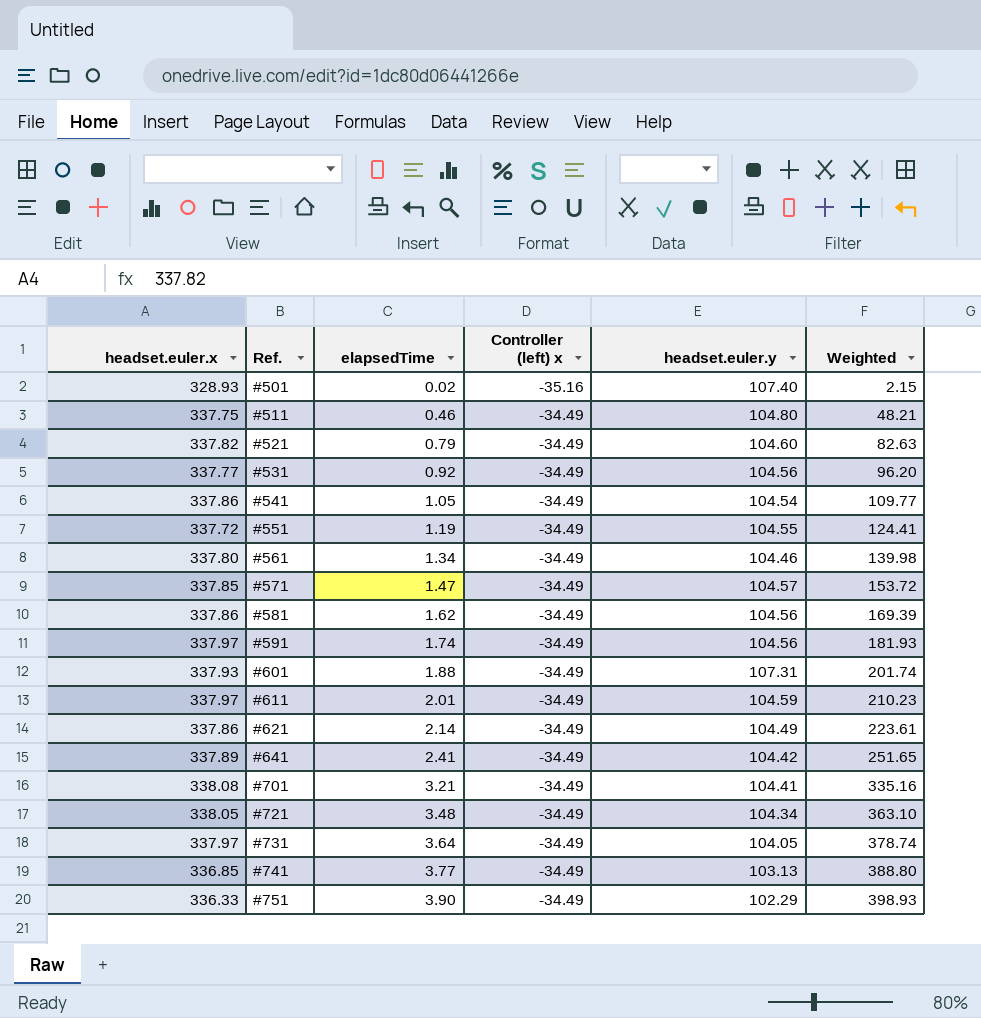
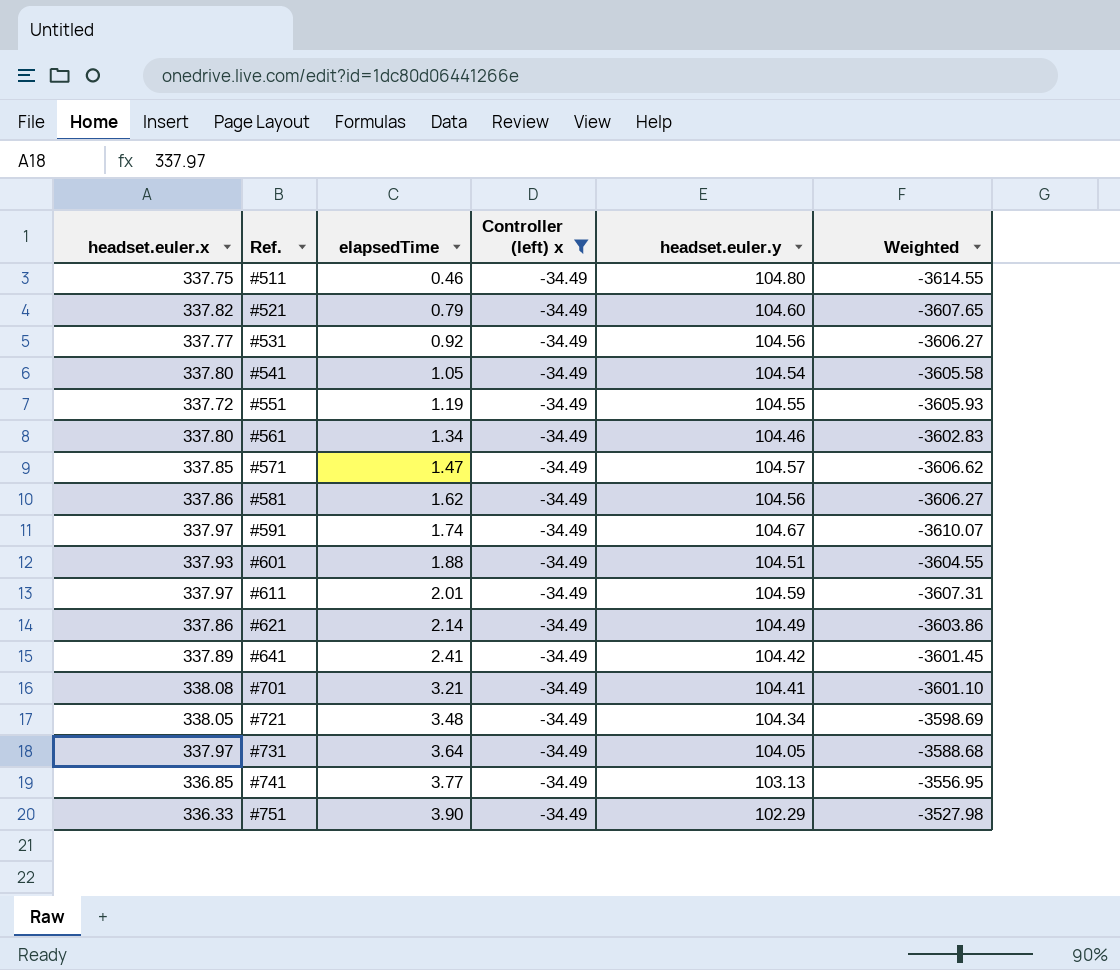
filter: none -> Controller (left) x = -34.49
column Weighted | formula: [elapsedTime] * [headset.euler.y] -> [Controller (left) x] * [headset.euler.y]
#541 | headset.euler.x: 337.86 -> 337.80
#591 | headset.euler.y: 104.56 -> 104.67
#601 | headset.euler.y: 107.31 -> 104.51

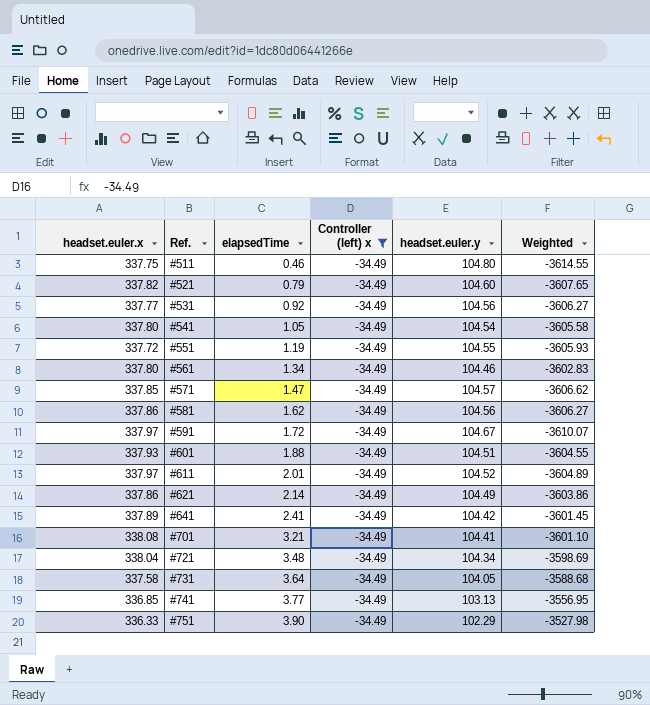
#591 | elapsedTime: 1.74 -> 1.72
#611 | headset.euler.y: 104.59 -> 104.52
#611 | Weighted: -3607.31 -> -3604.89
#721 | headset.euler.x: 338.05 -> 338.04
#731 | headset.euler.x: 337.97 -> 337.58

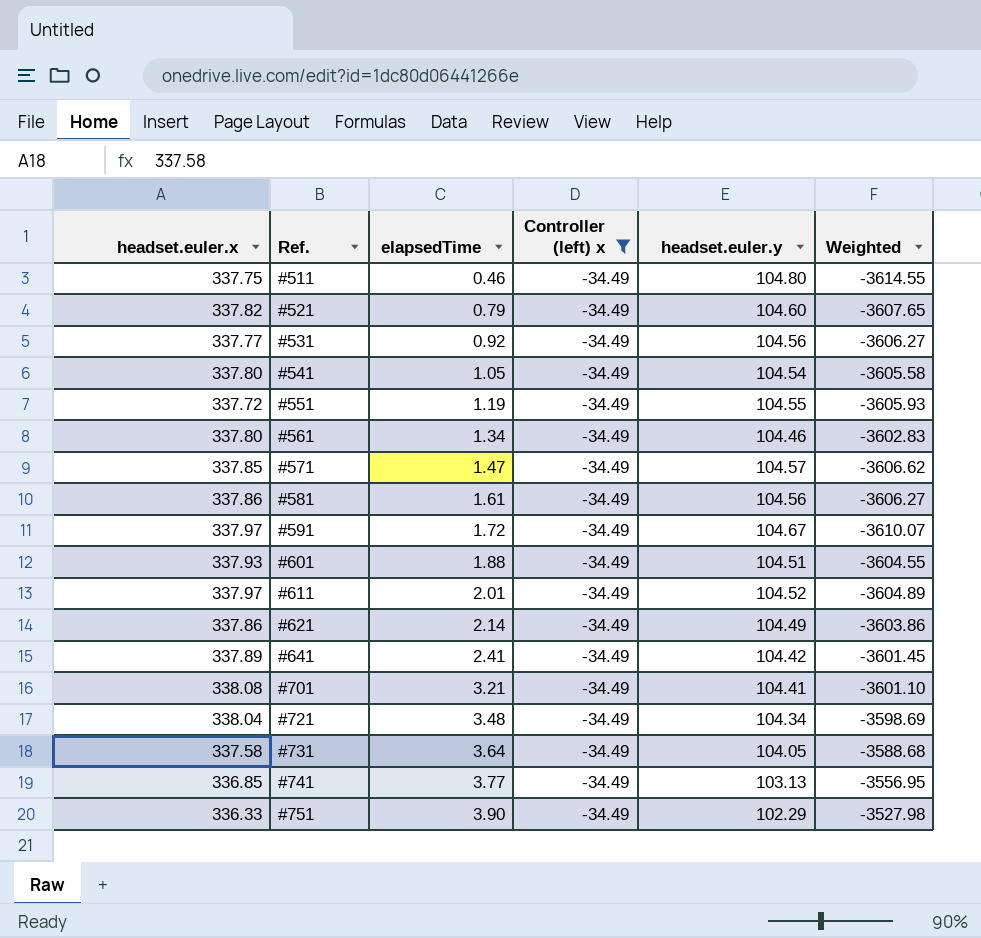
#581 | elapsedTime: 1.62 -> 1.61

